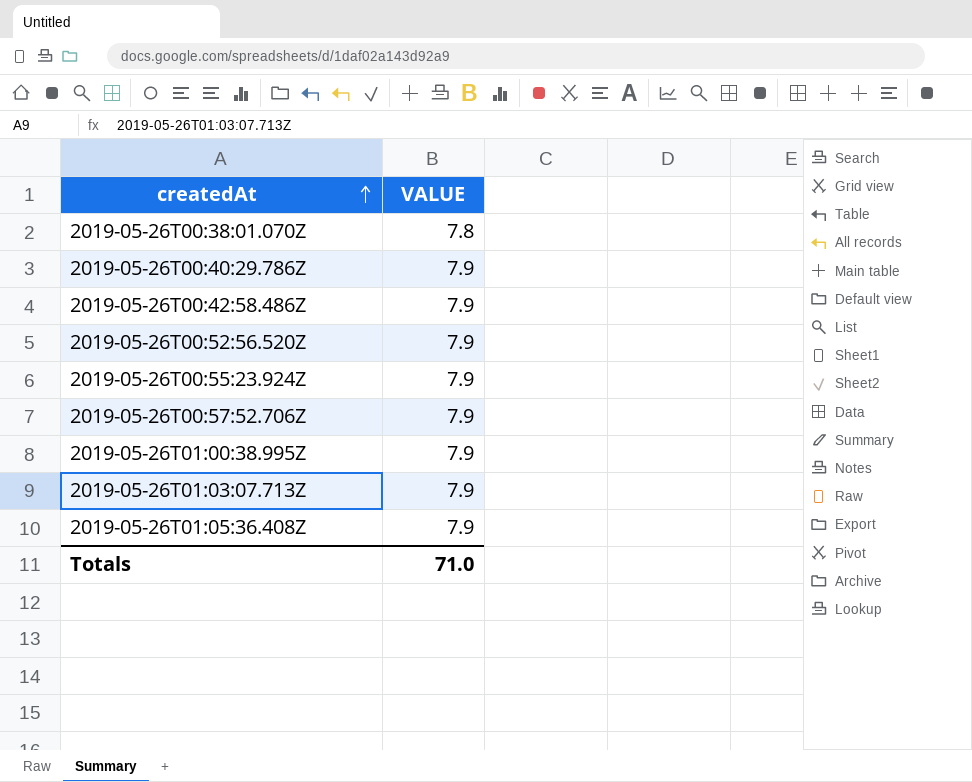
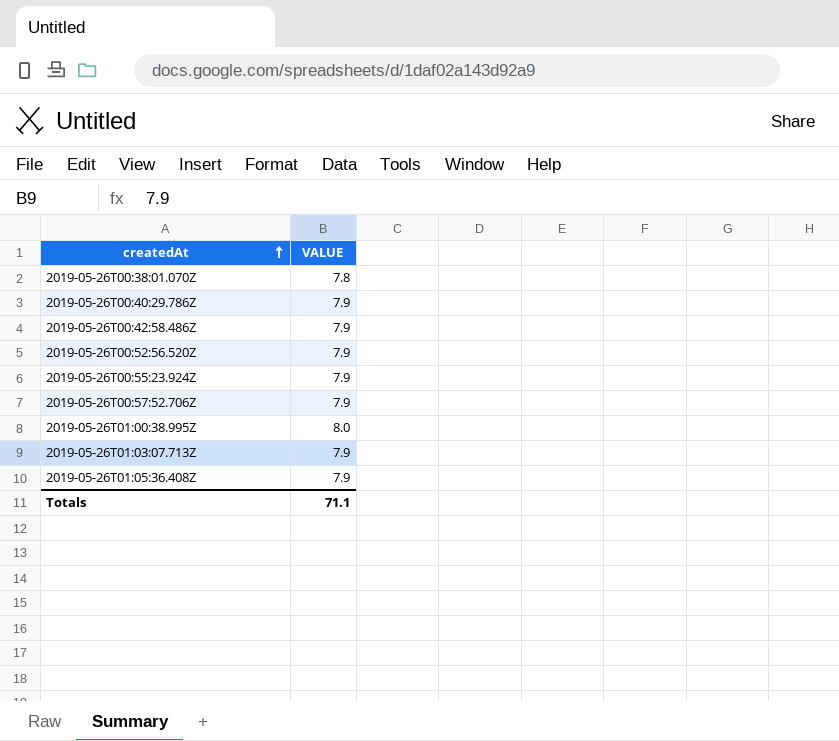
2019-05-26T01:00:38.995Z | VALUE: 7.9 -> 8.0
Totals | VALUE: 71.0 -> 71.1

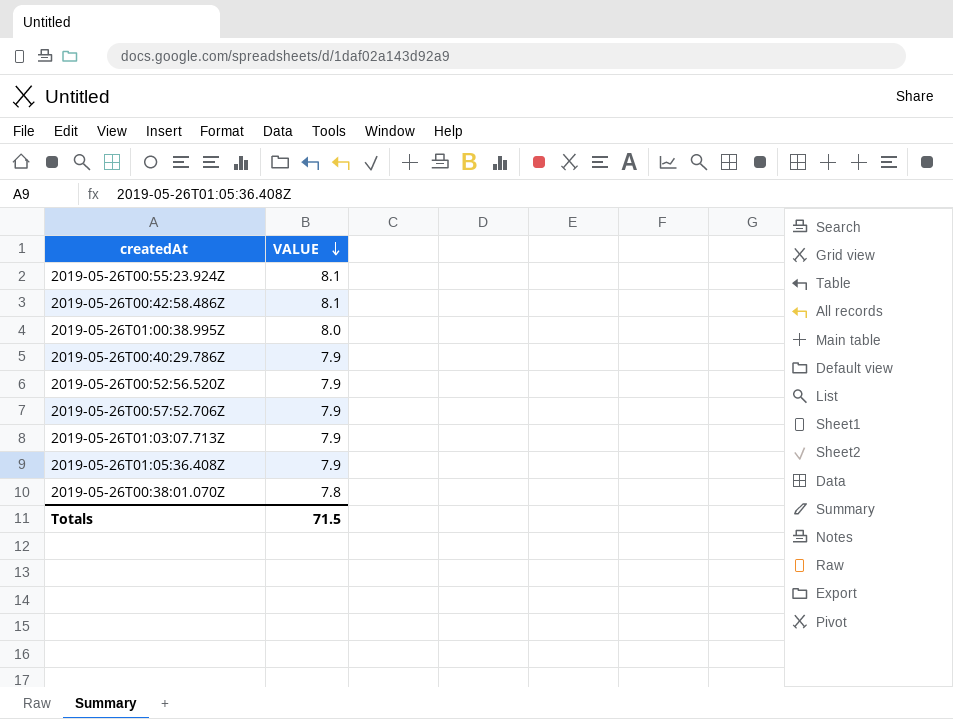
row order: createdAt ascending -> VALUE descending
2019-05-26T00:55:23.924Z | VALUE: 7.9 -> 8.1
2019-05-26T00:42:58.486Z | VALUE: 7.9 -> 8.1
Totals | VALUE: 71.1 -> 71.5

